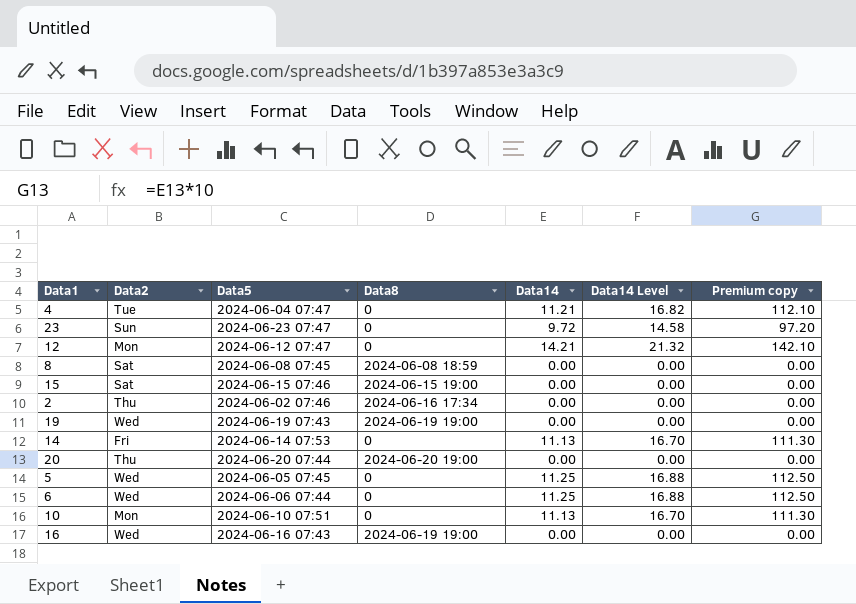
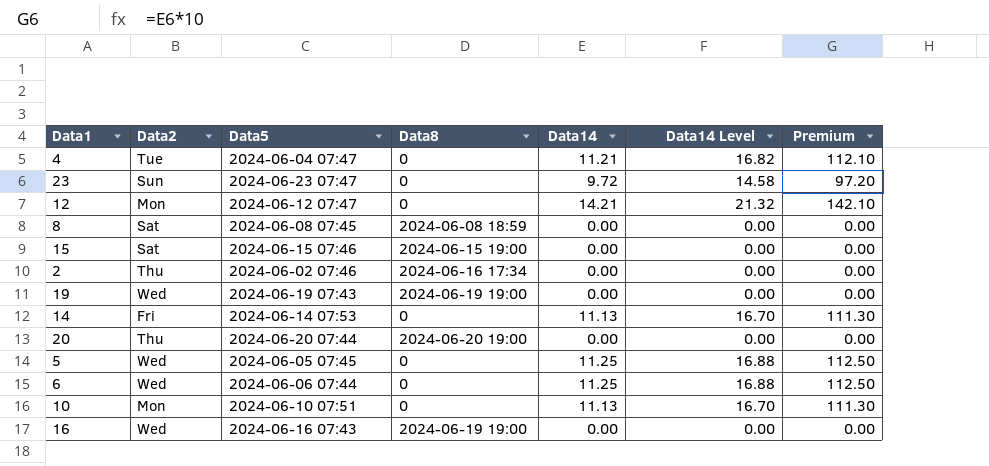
column name: Premium copy -> Premium

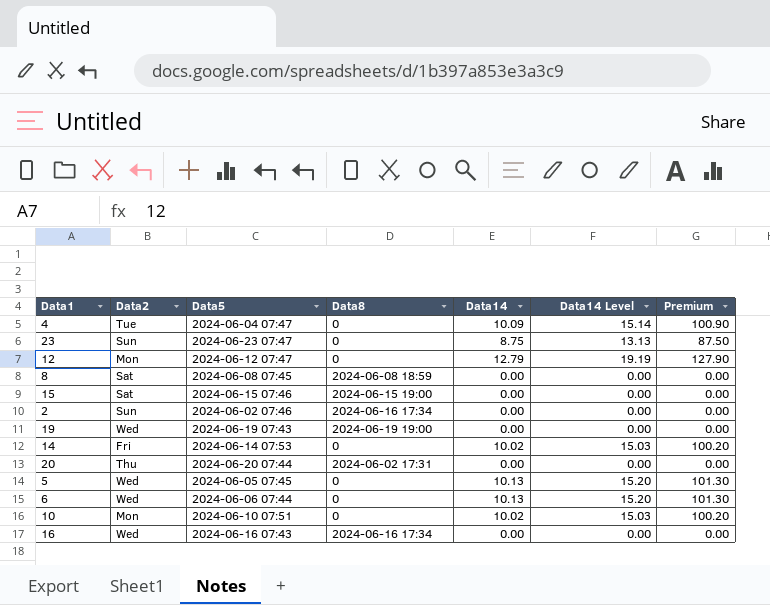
4 | Data14: 11.21 -> 10.09
4 | Data14 Level: 16.82 -> 15.14
4 | Premium: 112.10 -> 100.90
23 | Data14: 9.72 -> 8.75
23 | Data14 Level: 14.58 -> 13.13
23 | Premium: 97.20 -> 87.50
12 | Data14: 14.21 -> 12.79
12 | Data14 Level: 21.32 -> 19.19
12 | Premium: 142.10 -> 127.90
2 | Data2: Thu -> Sun
14 | Data14: 11.13 -> 10.02
14 | Data14 Level: 16.70 -> 15.03
14 | Premium: 111.30 -> 100.20
20 | Data8: 2024-06-20 19:00 -> 2024-06-02 17:31
5 | Data14: 11.25 -> 10.13
5 | Data14 Level: 16.88 -> 15.20
5 | Premium: 112.50 -> 101.30
6 | Data14: 11.25 -> 10.13
6 | Data14 Level: 16.88 -> 15.20
6 | Premium: 112.50 -> 101.30
10 | Data14: 11.13 -> 10.02
10 | Data14 Level: 16.70 -> 15.03
10 | Premium: 111.30 -> 100.20
16 | Data8: 2024-06-19 19:00 -> 2024-06-16 17:34

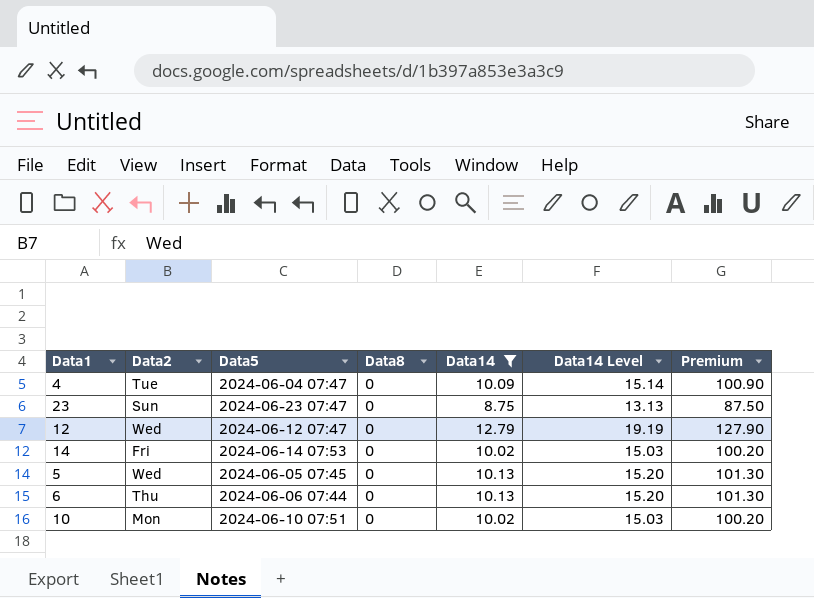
filter: none -> Data14 != 0.00
12 | Data2: Mon -> Wed
6 | Data2: Wed -> Thu

